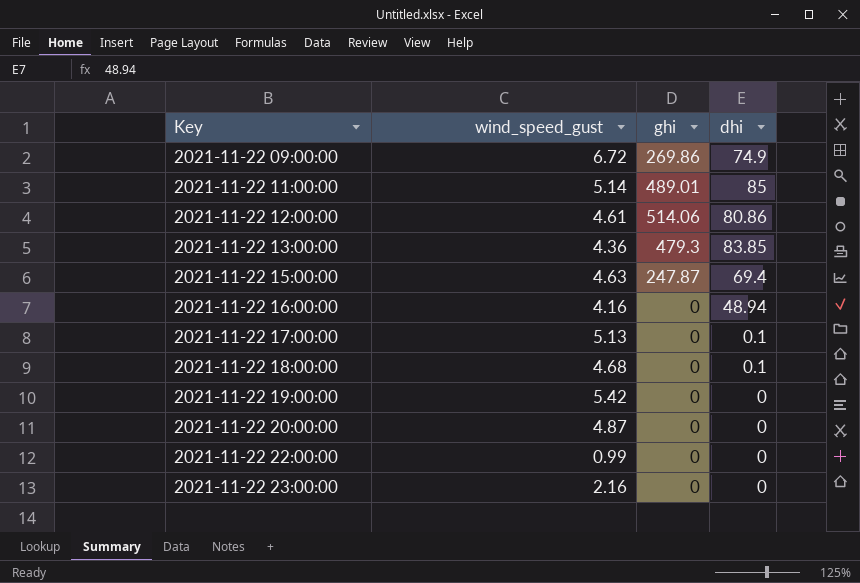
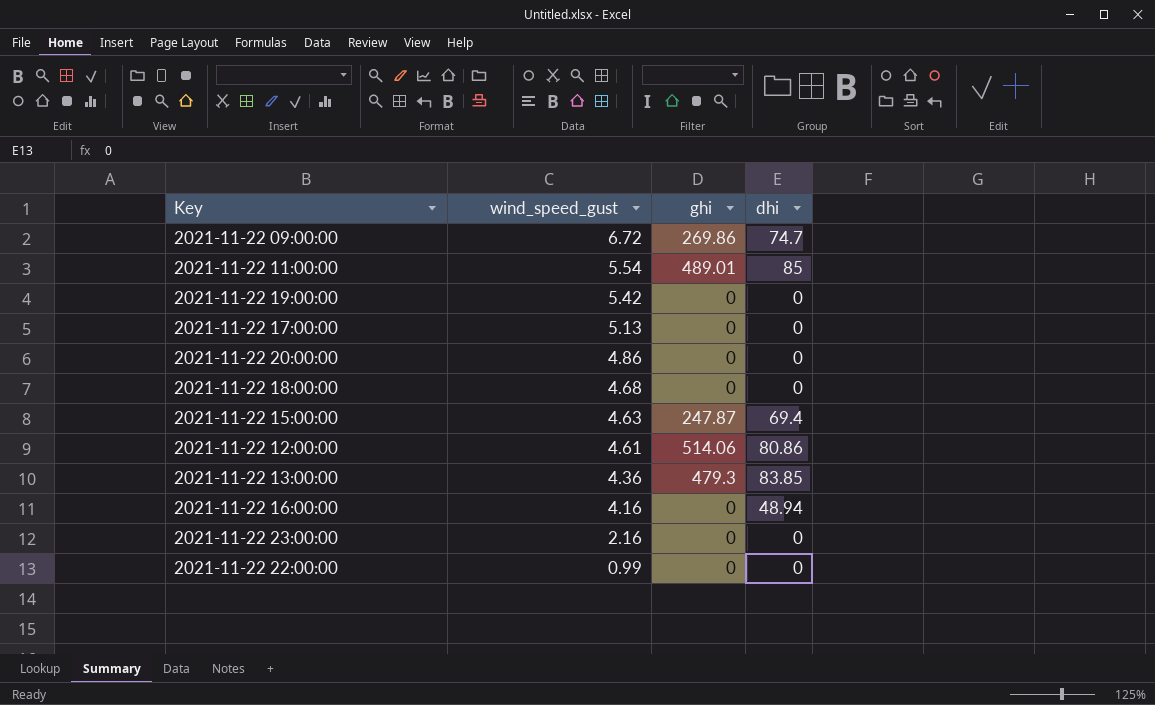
row order: Key ascending -> wind_speed_gust descending
2021-11-22 09:00:00 | dhi: 74.9 -> 74.7
2021-11-22 11:00:00 | wind_speed_gust: 5.14 -> 5.54
2021-11-22 17:00:00 | dhi: 0.1 -> 0
2021-11-22 20:00:00 | wind_speed_gust: 4.87 -> 4.86
2021-11-22 18:00:00 | dhi: 0.1 -> 0

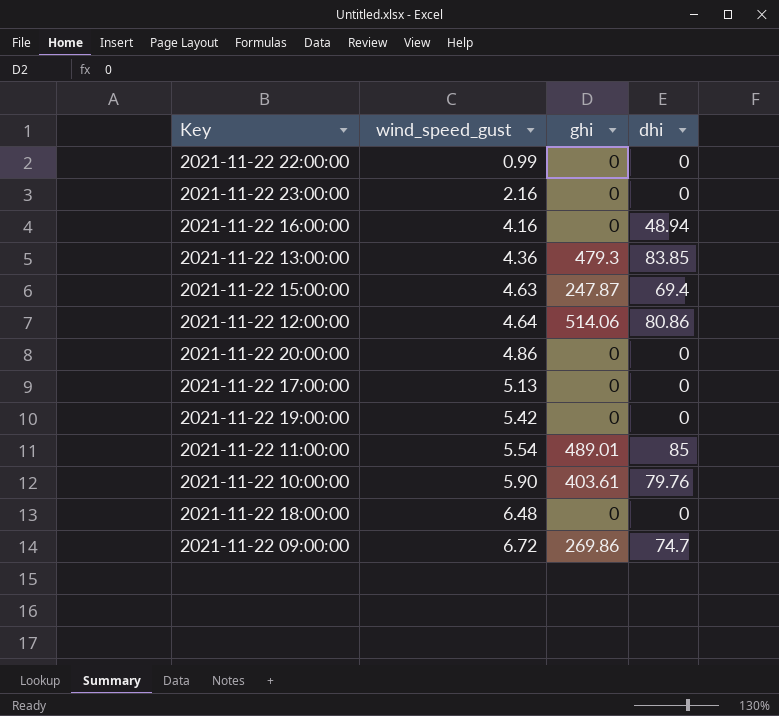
row order: wind_speed_gust descending -> wind_speed_gust ascending
2021-11-22 12:00:00 | wind_speed_gust: 4.61 -> 4.64
row 2021-11-22 10:00:00: none -> 5.90 | 403.61 | 79.76
2021-11-22 18:00:00 | wind_speed_gust: 4.68 -> 6.48

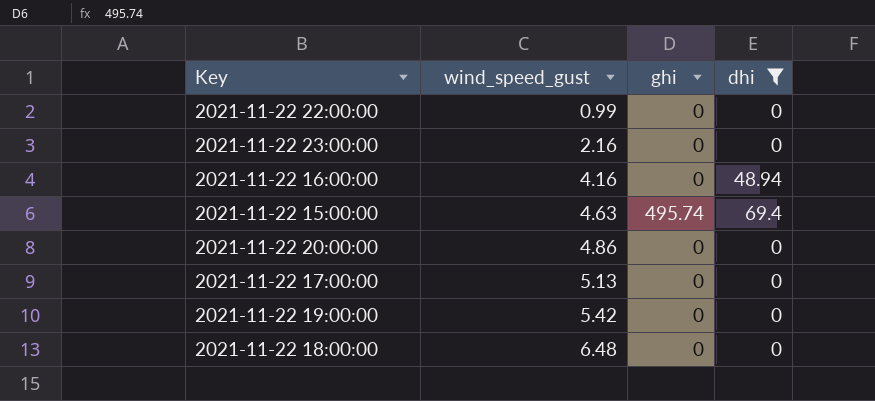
filter: none -> dhi <= 69.4
2021-11-22 15:00:00 | ghi: 247.87 -> 495.74

